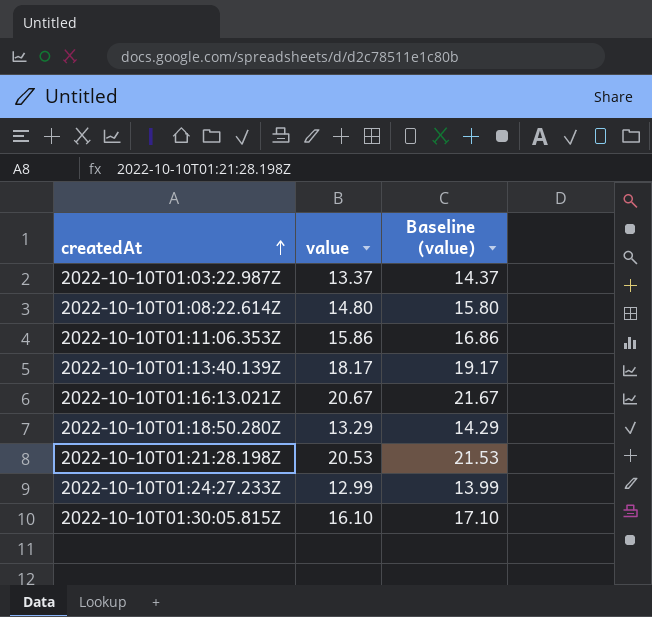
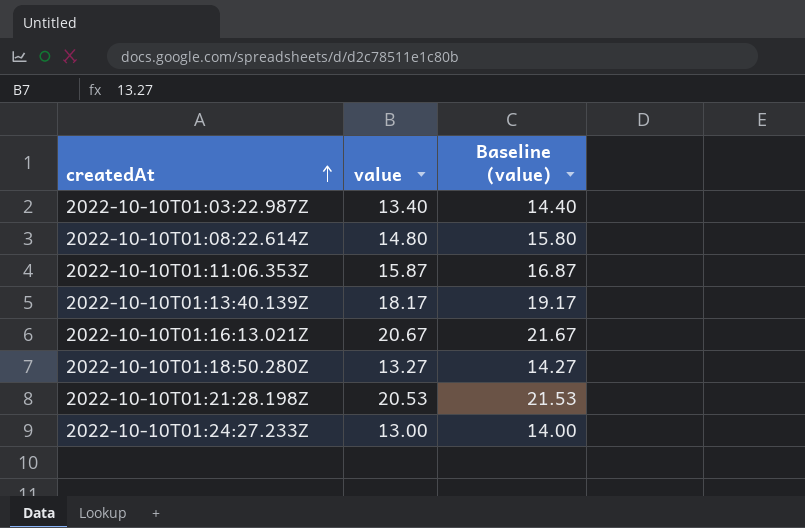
row 2022-10-10T01:30:05.815Z: 16.10 | 17.10 -> none
2022-10-10T01:03:22.987Z | value: 13.37 -> 13.40
2022-10-10T01:03:22.987Z | Baseline (value): 14.37 -> 14.40
2022-10-10T01:11:06.353Z | value: 15.86 -> 15.87
2022-10-10T01:11:06.353Z | Baseline (value): 16.86 -> 16.87
2022-10-10T01:18:50.280Z | value: 13.29 -> 13.27
2022-10-10T01:18:50.280Z | Baseline (value): 14.29 -> 14.27
2022-10-10T01:24:27.233Z | value: 12.99 -> 13.00
2022-10-10T01:24:27.233Z | Baseline (value): 13.99 -> 14.00

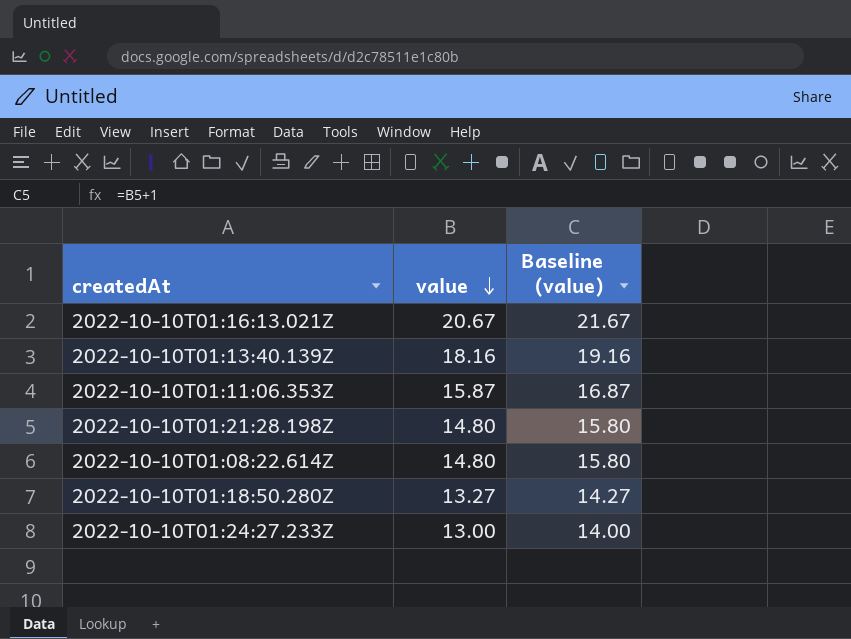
row order: createdAt ascending -> value descending
row 2022-10-10T01:03:22.987Z: 13.40 | 14.40 -> none
2022-10-10T01:13:40.139Z | value: 18.17 -> 18.16
2022-10-10T01:13:40.139Z | Baseline (value): 19.17 -> 19.16
2022-10-10T01:21:28.198Z | value: 20.53 -> 14.80
2022-10-10T01:21:28.198Z | Baseline (value): 21.53 -> 15.80

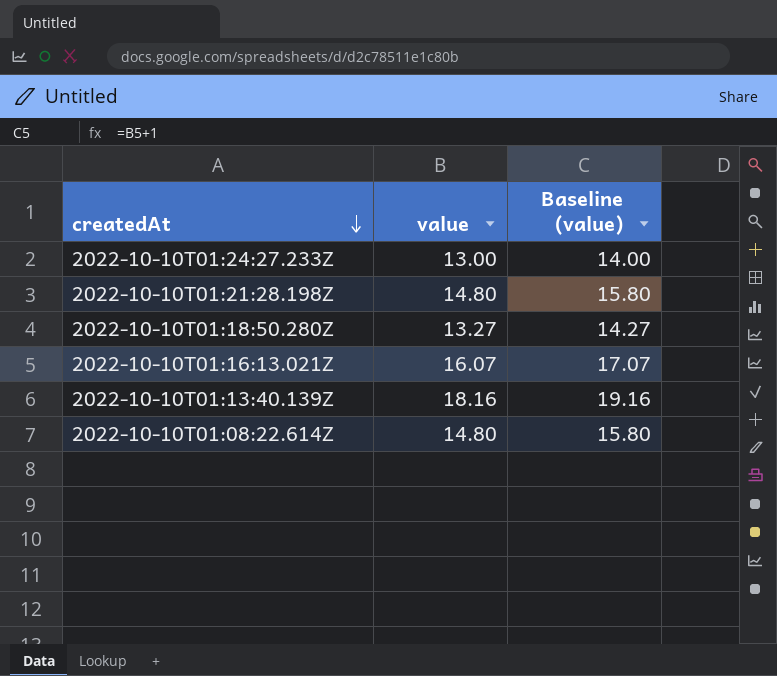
row order: value descending -> createdAt descending
row 2022-10-10T01:11:06.353Z: 15.87 | 16.87 -> none
2022-10-10T01:16:13.021Z | value: 20.67 -> 16.07
2022-10-10T01:16:13.021Z | Baseline (value): 21.67 -> 17.07

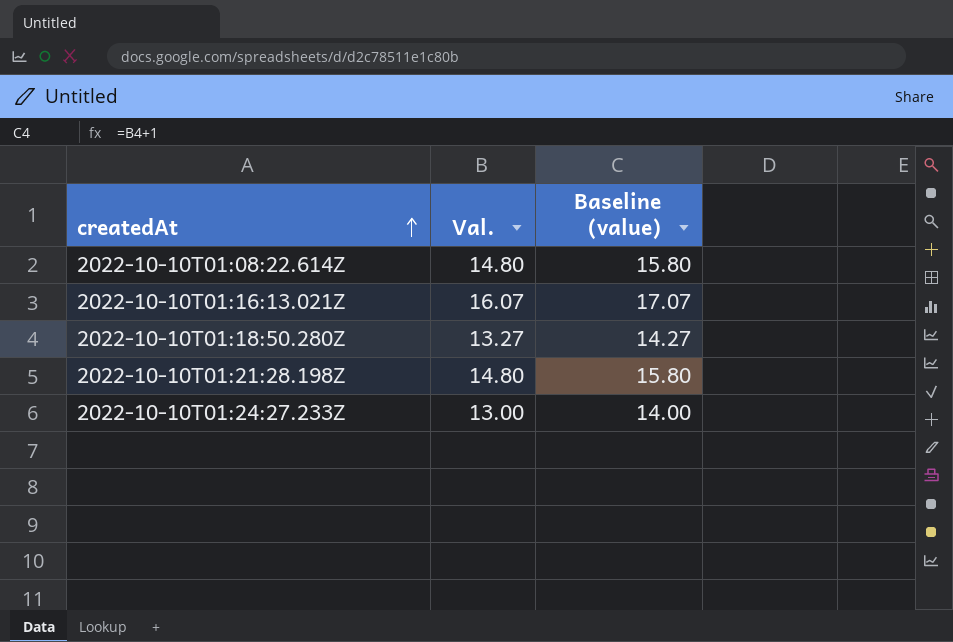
row order: createdAt descending -> createdAt ascending
column name: value -> Val.
row 2022-10-10T01:13:40.139Z: 18.16 | 19.16 -> none

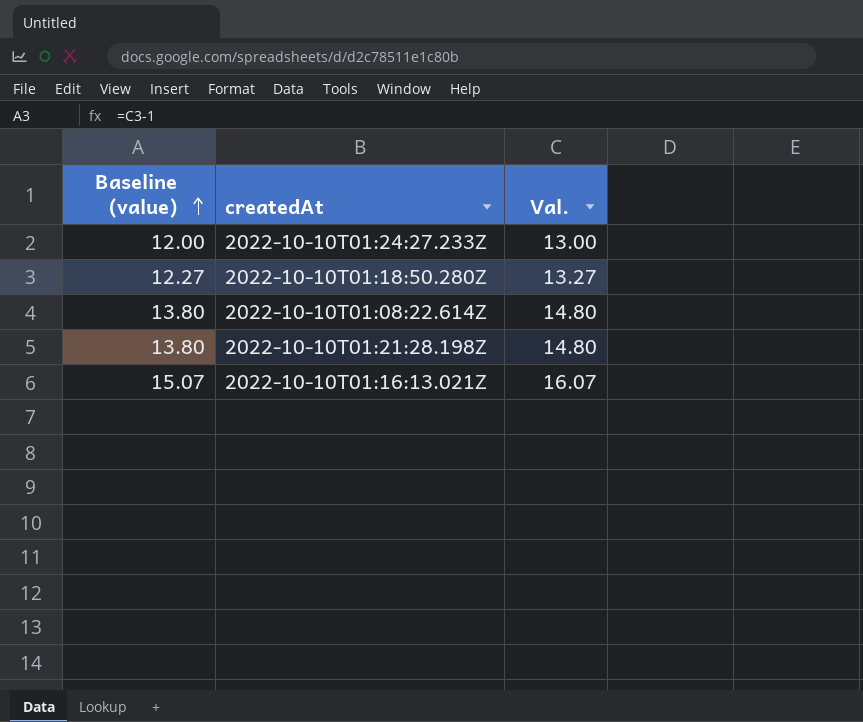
row order: createdAt ascending -> Baseline (value) ascending
column Baseline (value) | formula: [Val.] + 1 -> [Val.] - 1
column Baseline (value) | position: 3 -> 1

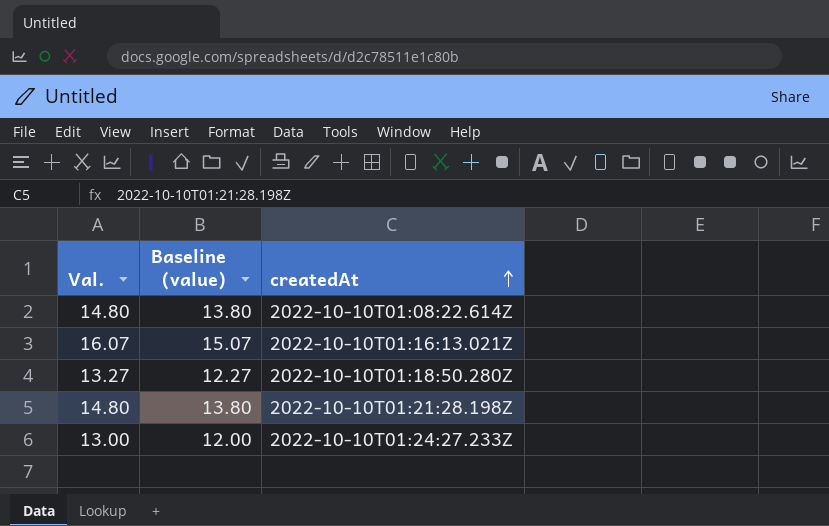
row order: Baseline (value) ascending -> createdAt ascending
column Val. | position: 3 -> 1

